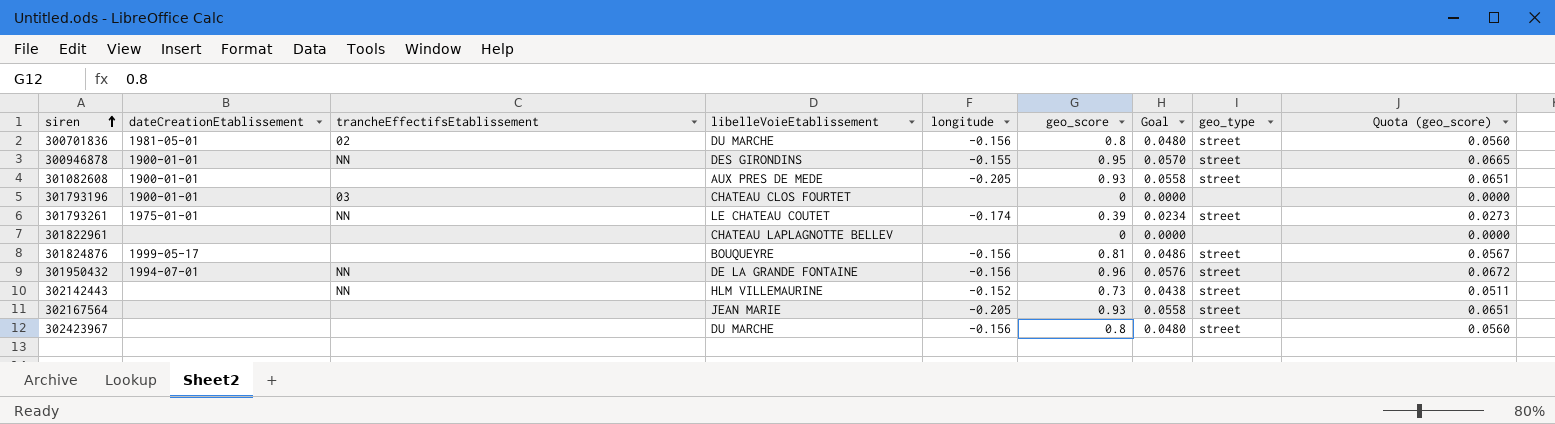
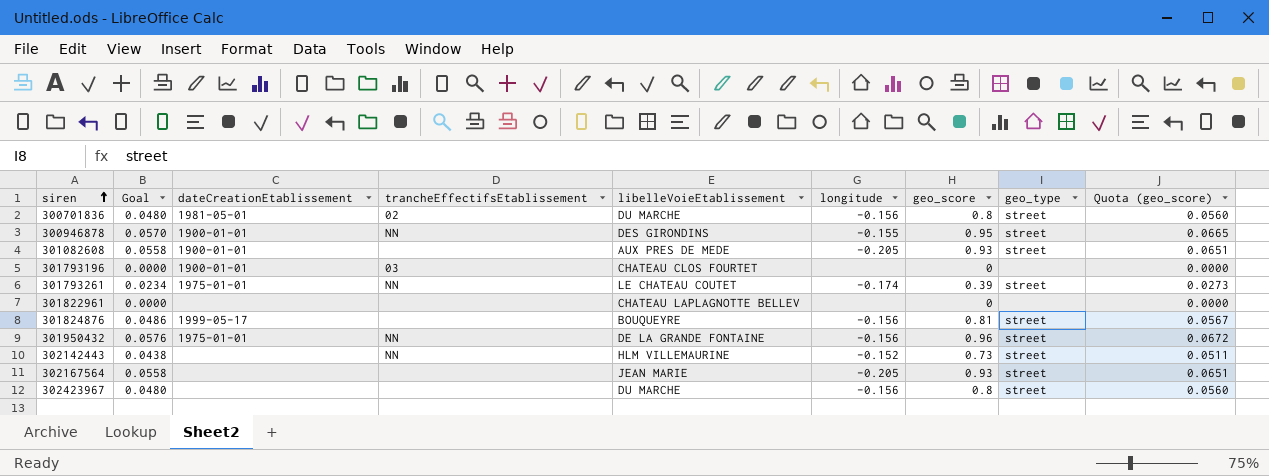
column Goal | position: 7 -> 2
301950432 | dateCreationEtablissement: 1994-07-01 -> 1975-01-01

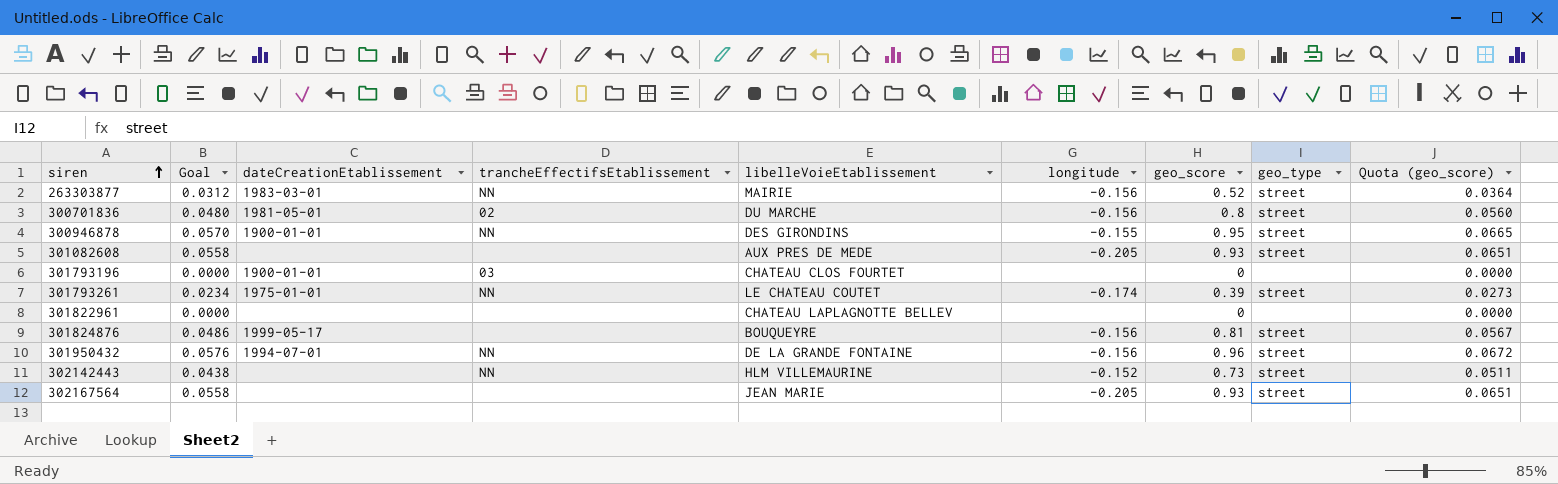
row 302423967: 0.0480 | none | none | DU MARCHE | -0.156 | 0.8 | street | 0.0560 -> none
row 263303877: none -> 0.0312 | 1983-03-01 | NN | MAIRIE | -0.156 | 0.52 | street | 0.0364
301082608 | dateCreationEtablissement: 1900-01-01 -> none
301950432 | dateCreationEtablissement: 1975-01-01 -> 1994-07-01

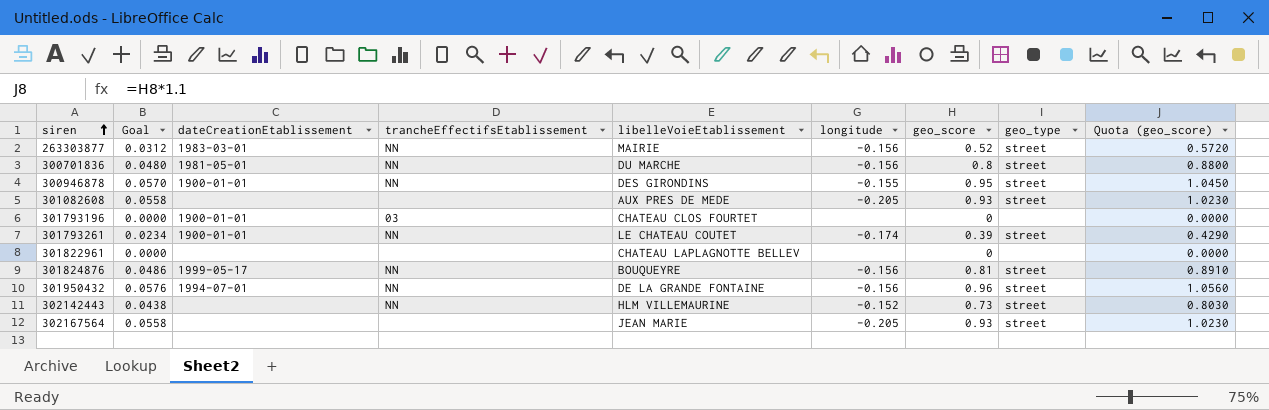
column Quota (geo_score) | formula: [geo_score] * 0.07 -> [geo_score] * 1.1
300701836 | trancheEffectifsEtablissement: 02 -> NN
301793261 | dateCreationEtablissement: 1975-01-01 -> 1900-01-01
301824876 | trancheEffectifsEtablissement: none -> NN

